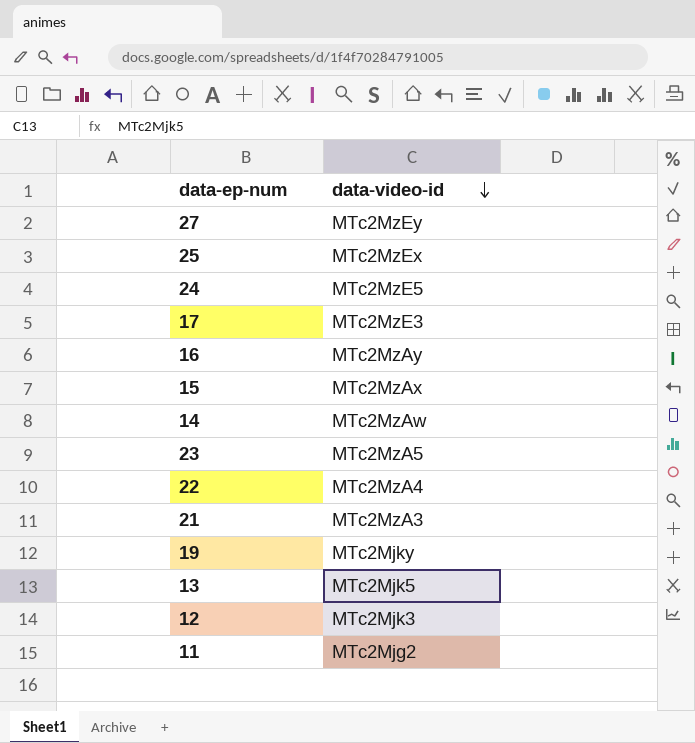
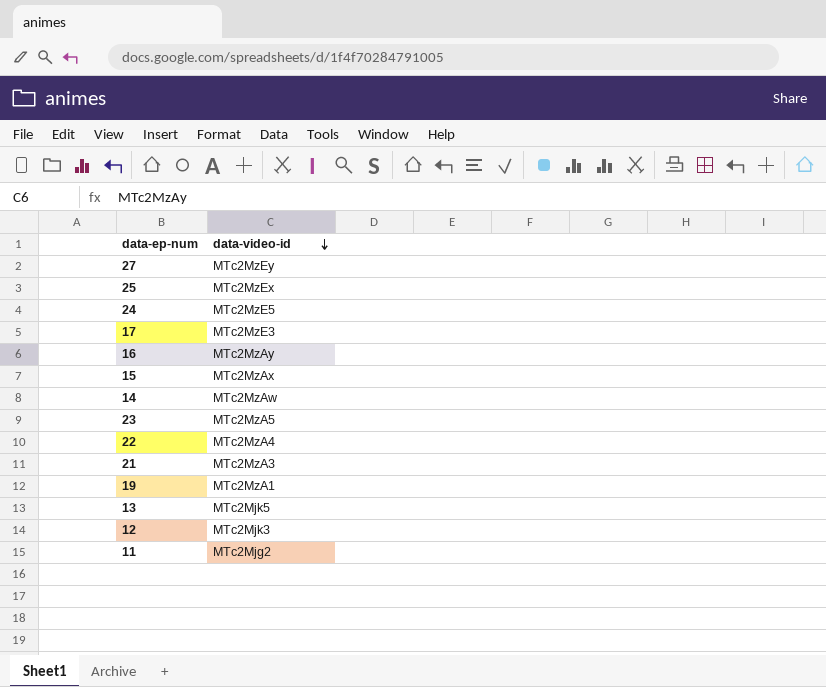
19 | data-video-id: MTc2Mjky -> MTc2MzA1

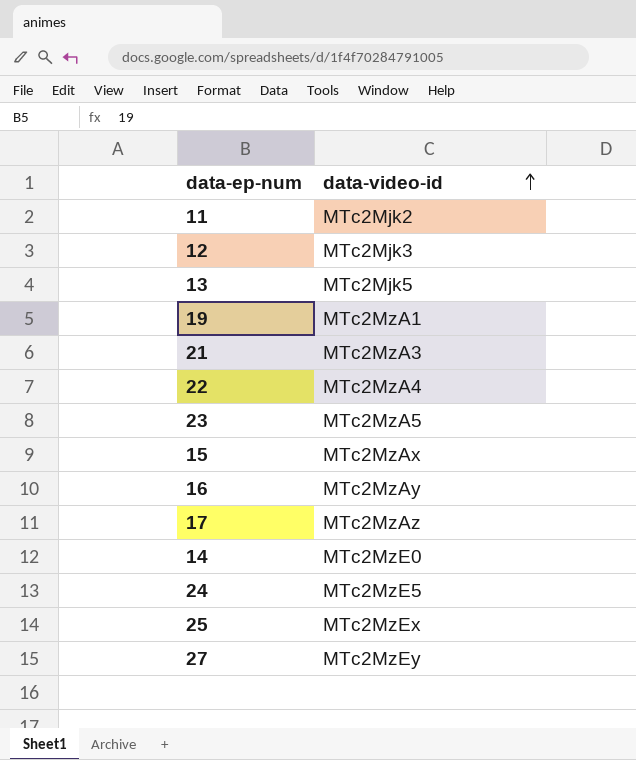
row order: data-video-id descending -> data-video-id ascending
11 | data-video-id: MTc2Mjg2 -> MTc2Mjk2
17 | data-video-id: MTc2MzE3 -> MTc2MzAz
14 | data-video-id: MTc2MzAw -> MTc2MzE0

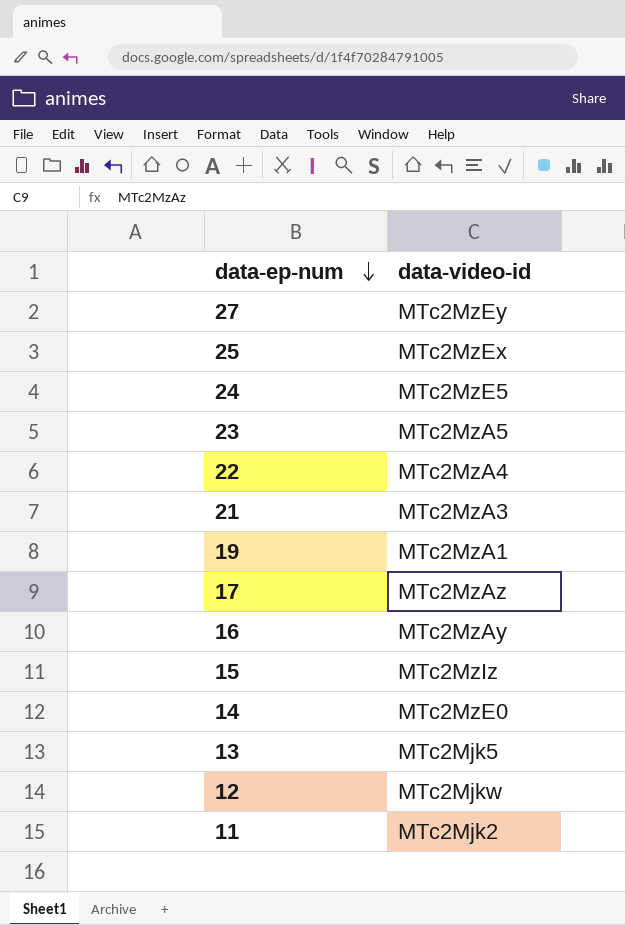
row order: data-video-id ascending -> data-ep-num descending
15 | data-video-id: MTc2MzAx -> MTc2MzIz
12 | data-video-id: MTc2Mjk3 -> MTc2Mjkw

